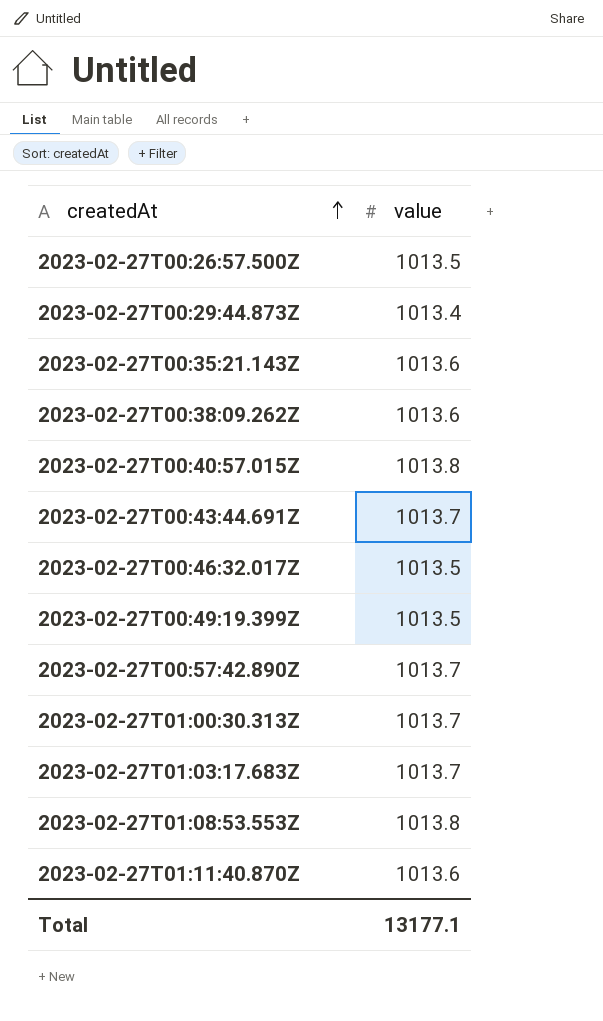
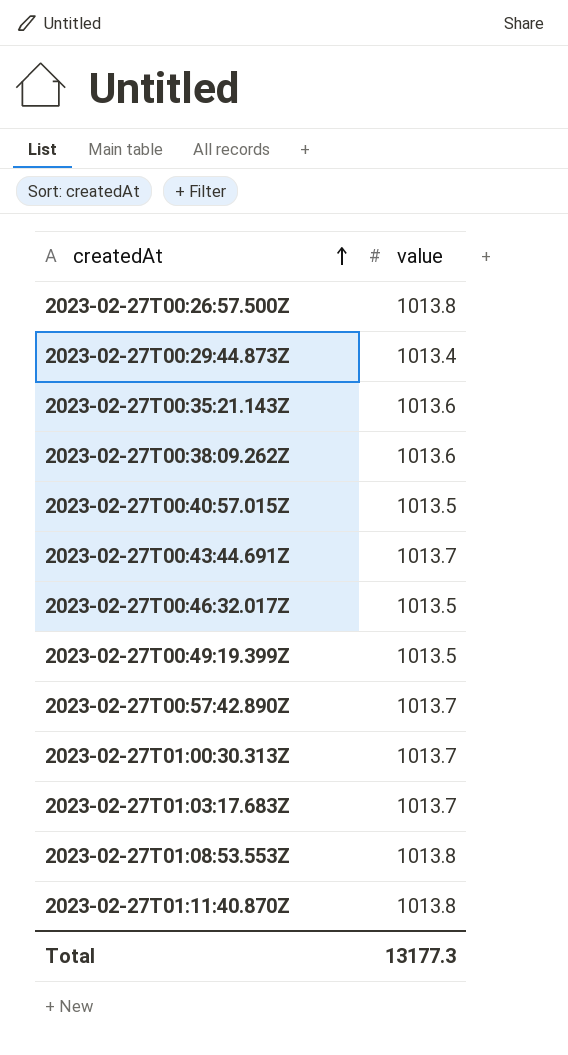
2023-02-27T00:26:57.500Z | value: 1013.5 -> 1013.8
2023-02-27T00:40:57.015Z | value: 1013.8 -> 1013.5
2023-02-27T01:11:40.870Z | value: 1013.6 -> 1013.8
Total | value: 13177.1 -> 13177.3

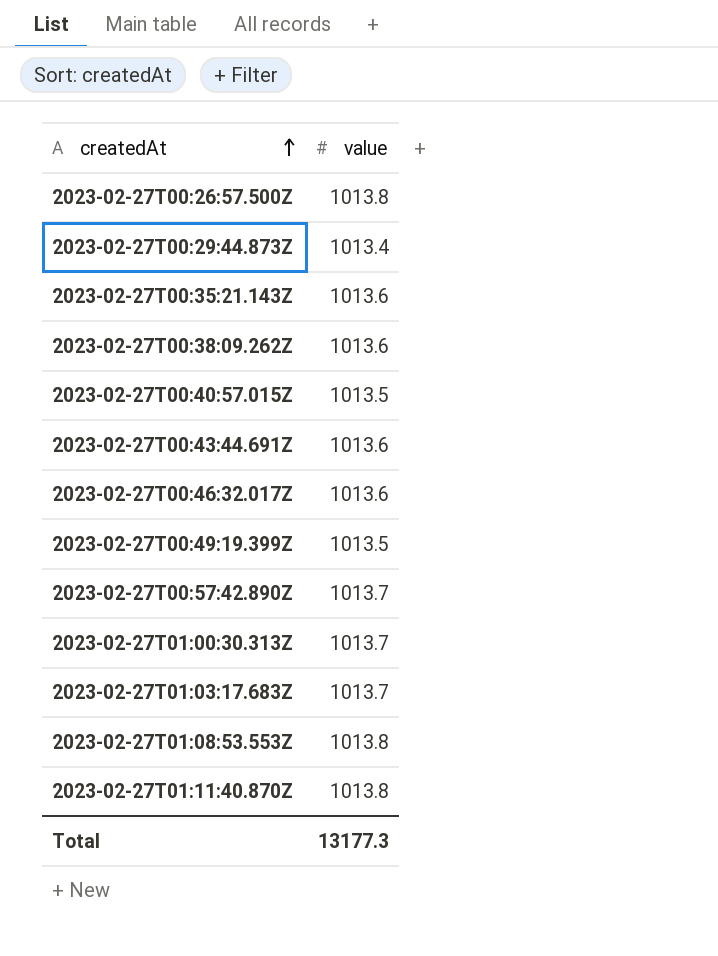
2023-02-27T00:43:44.691Z | value: 1013.7 -> 1013.6
2023-02-27T00:46:32.017Z | value: 1013.5 -> 1013.6

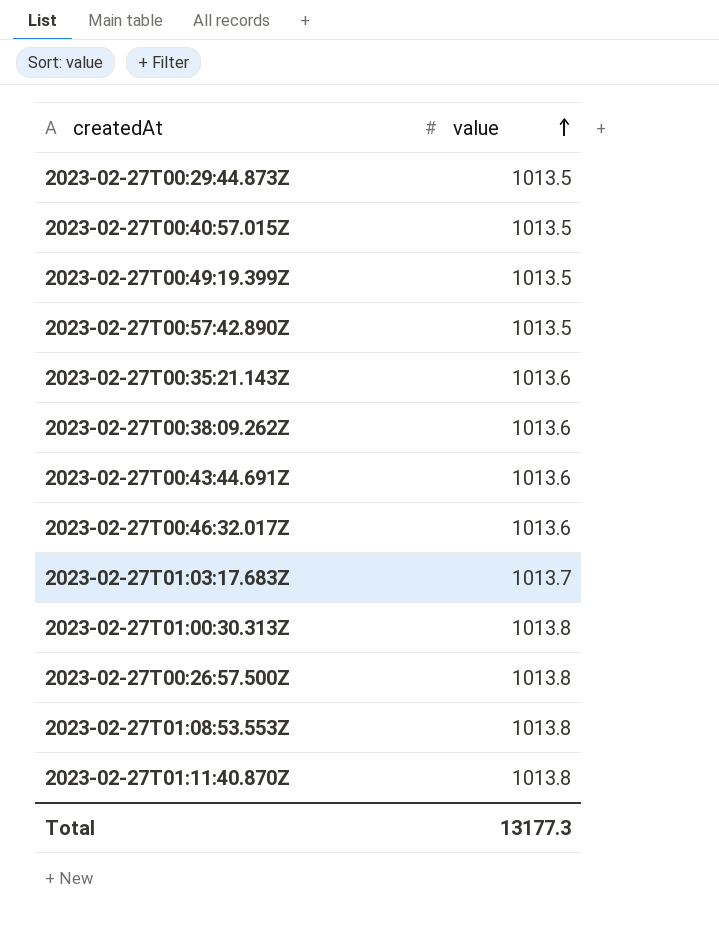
row order: createdAt ascending -> value ascending
2023-02-27T00:29:44.873Z | value: 1013.4 -> 1013.5
2023-02-27T00:57:42.890Z | value: 1013.7 -> 1013.5
2023-02-27T01:00:30.313Z | value: 1013.7 -> 1013.8

